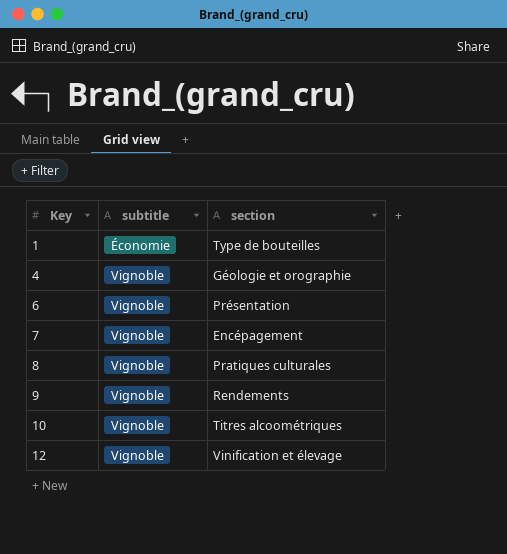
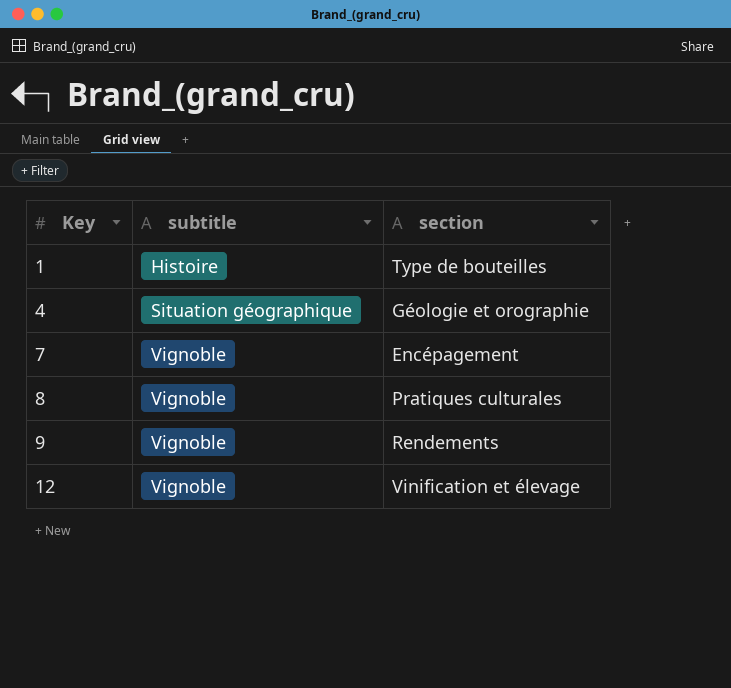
row 6: Vignoble | Présentation -> none
row 10: Vignoble | Titres alcoométriques -> none
1 | subtitle: Économie -> Histoire
4 | subtitle: Vignoble -> Situation géographique

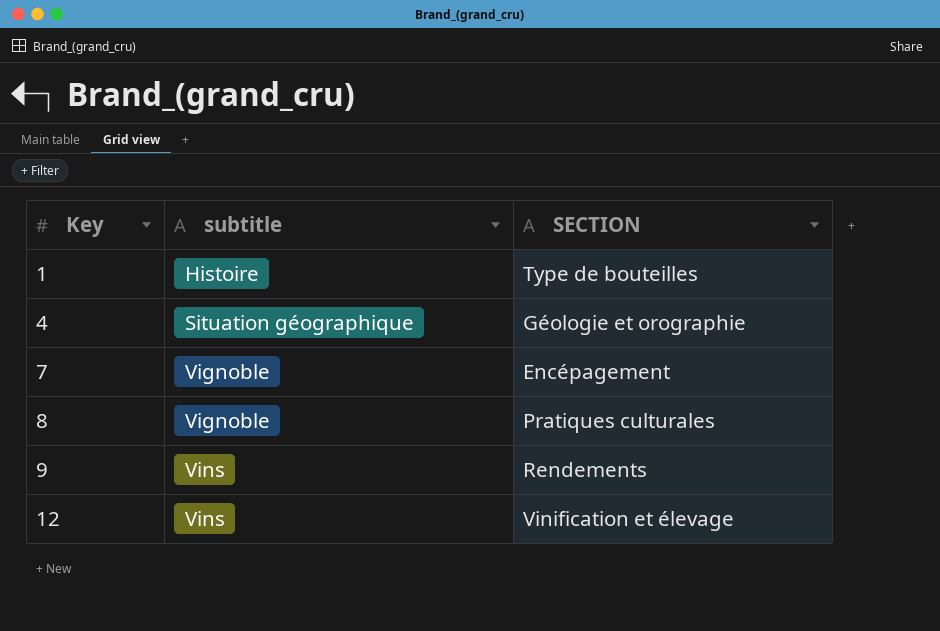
column name: section -> SECTION
9 | subtitle: Vignoble -> Vins
12 | subtitle: Vignoble -> Vins

